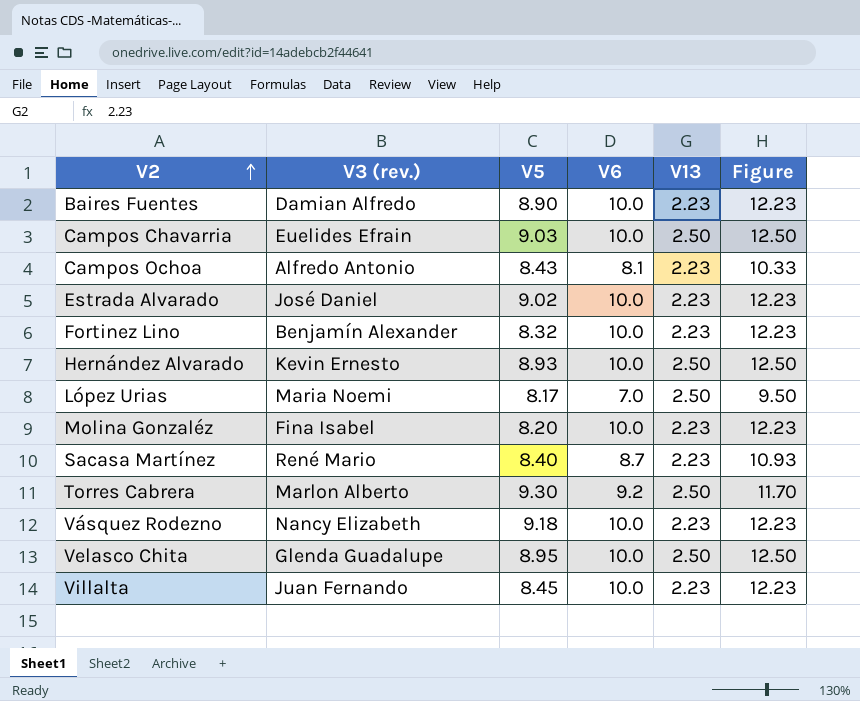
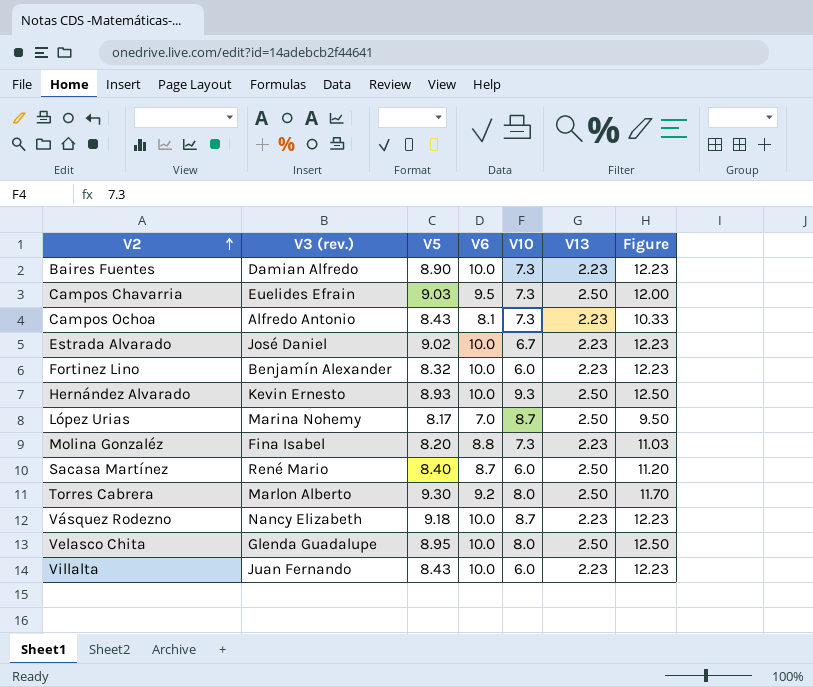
column V10 | position: none -> 5
Campos Chavarria | V6: 10.0 -> 9.5
Campos Chavarria | Figure: 12.50 -> 12.00
López Urias | V3 (rev.): Maria Noemi -> Marina Nohemy
Molina Gonzaléz | V6: 10.0 -> 8.8
Molina Gonzaléz | Figure: 12.23 -> 11.03
Sacasa Martínez | V13: 2.23 -> 2.50
Sacasa Martínez | Figure: 10.93 -> 11.20
Villalta | V5: 8.45 -> 8.43

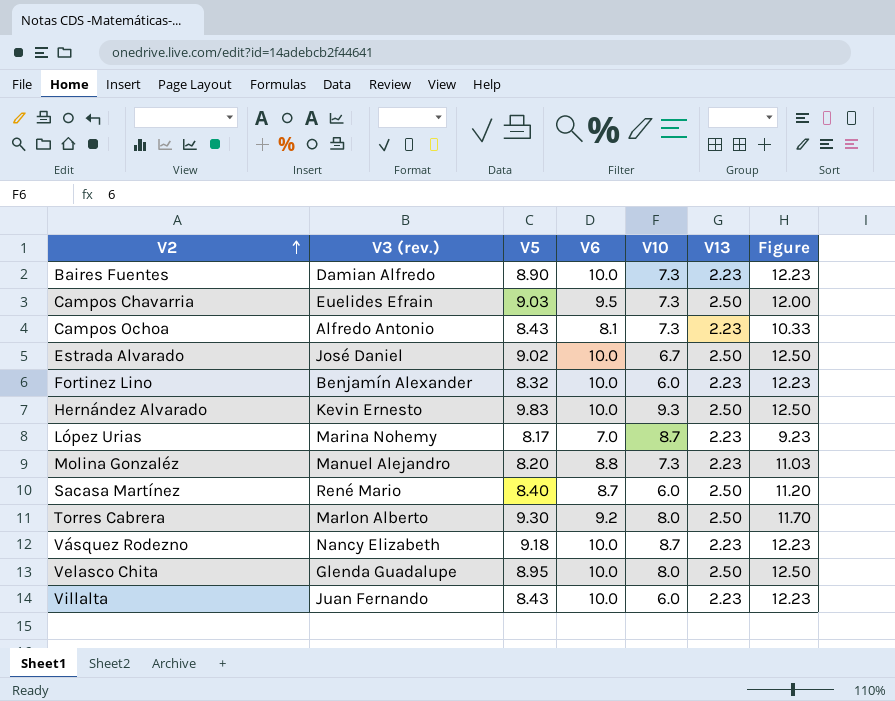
Estrada Alvarado | V13: 2.23 -> 2.50
Estrada Alvarado | Figure: 12.23 -> 12.50
Hernández Alvarado | V5: 8.93 -> 9.83
López Urias | V13: 2.50 -> 2.23
López Urias | Figure: 9.50 -> 9.23
Molina Gonzaléz | V3 (rev.): Fina Isabel -> Manuel Alejandro

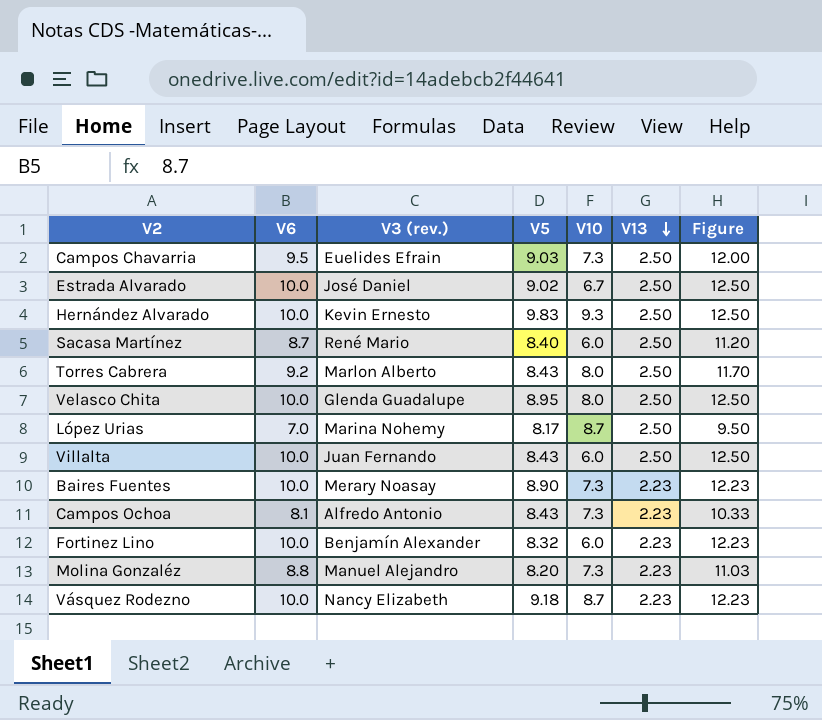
row order: V2 ascending -> V13 descending
column V6 | position: 4 -> 2
Torres Cabrera | V5: 9.30 -> 8.43
López Urias | V13: 2.23 -> 2.50
López Urias | Figure: 9.23 -> 9.50
Villalta | V13: 2.23 -> 2.50
Villalta | Figure: 12.23 -> 12.50
Baires Fuentes | V3 (rev.): Damian Alfredo -> Merary Noasay

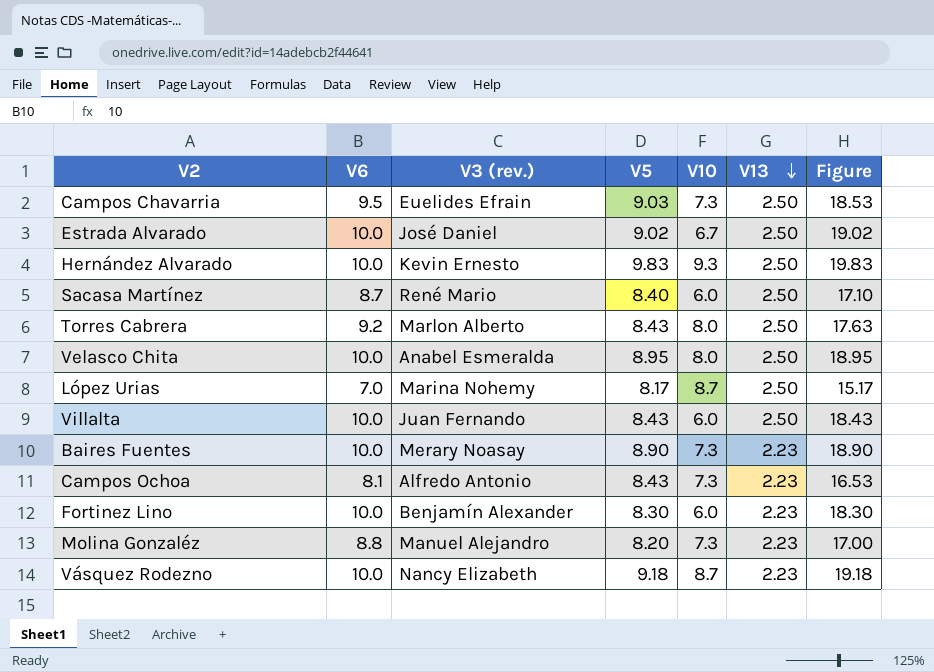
column Figure | formula: [V6] + [V13] -> [V6] + [V5]
Velasco Chita | V3 (rev.): Glenda Guadalupe -> Anabel Esmeralda
Fortinez Lino | V5: 8.32 -> 8.30

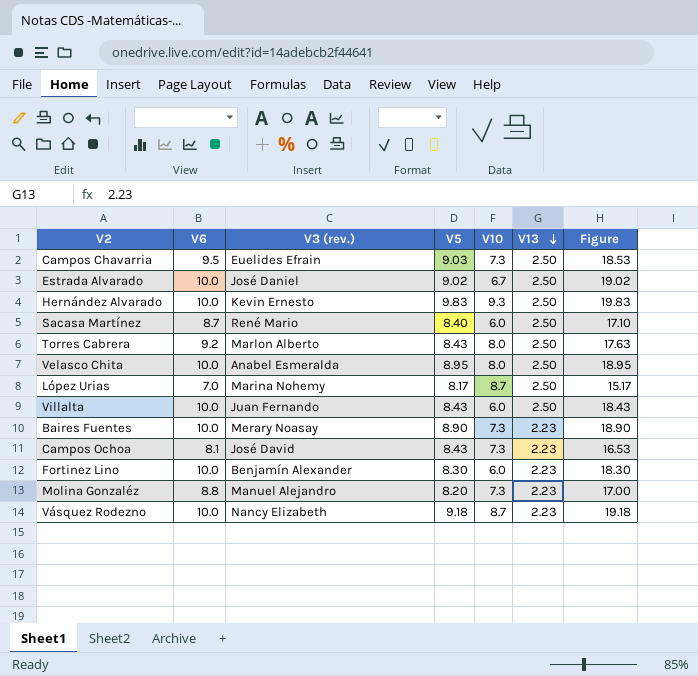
Campos Ochoa | V3 (rev.): Alfredo Antonio -> José David

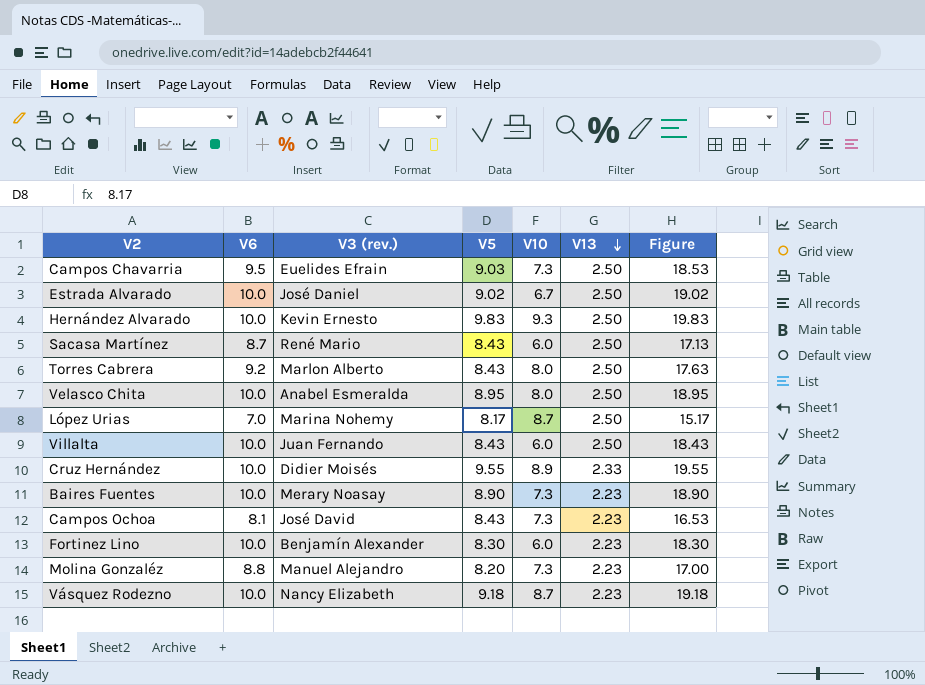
Sacasa Martínez | V5: 8.40 -> 8.43
Sacasa Martínez | Figure: 17.10 -> 17.13
row Cruz Hernández: none -> 10.0 | Didier Moisés | 9.55 | 8.9 | 2.33 | 19.55

